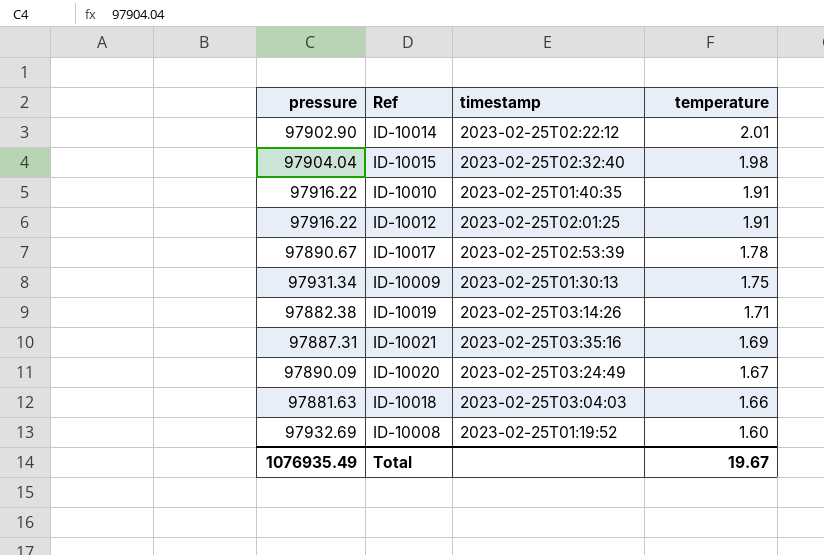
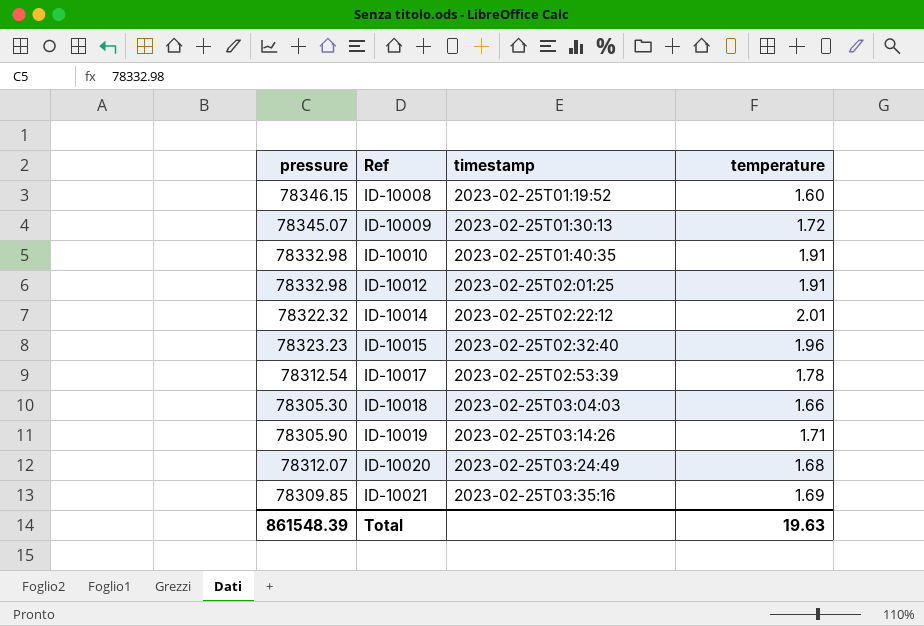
row order: temperature descending -> Ref ascending
ID-10008 | pressure: 97932.69 -> 78346.15
ID-10009 | pressure: 97931.34 -> 78345.07
ID-10009 | temperature: 1.75 -> 1.72
ID-10010 | pressure: 97916.22 -> 78332.98
ID-10012 | pressure: 97916.22 -> 78332.98
ID-10014 | pressure: 97902.90 -> 78322.32
ID-10015 | pressure: 97904.04 -> 78323.23
ID-10015 | temperature: 1.98 -> 1.96
ID-10017 | pressure: 97890.67 -> 78312.54
ID-10018 | pressure: 97881.63 -> 78305.30
ID-10019 | pressure: 97882.38 -> 78305.90
ID-10020 | pressure: 97890.09 -> 78312.07
ID-10020 | temperature: 1.67 -> 1.68
ID-10021 | pressure: 97887.31 -> 78309.85
Total | pressure: 1076935.49 -> 861548.39
Total | temperature: 19.67 -> 19.63

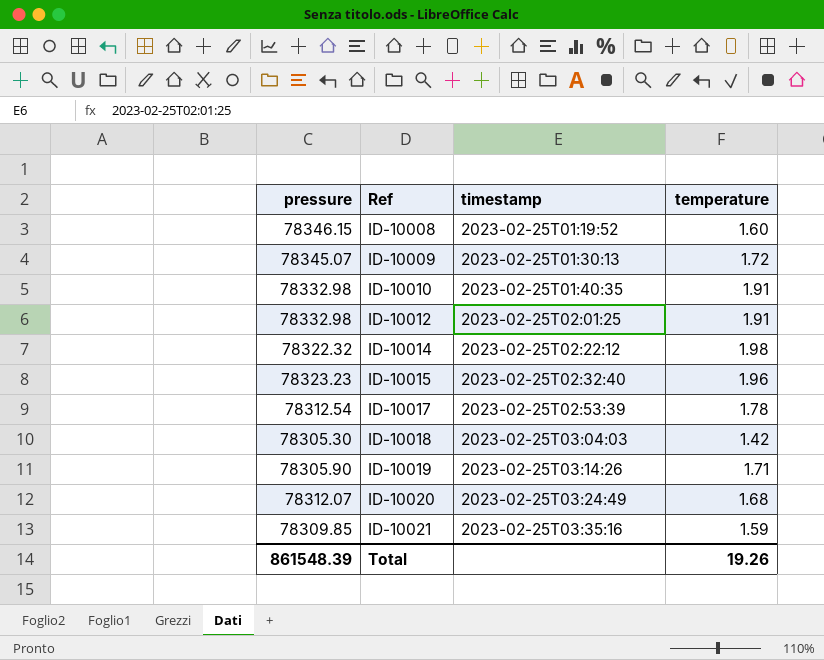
ID-10014 | temperature: 2.01 -> 1.98
ID-10018 | temperature: 1.66 -> 1.42
ID-10021 | temperature: 1.69 -> 1.59
Total | temperature: 19.63 -> 19.26

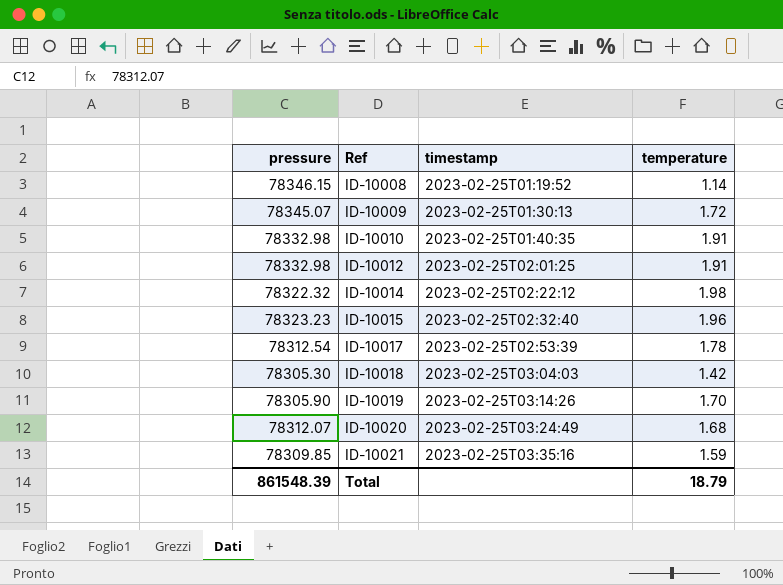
ID-10008 | temperature: 1.60 -> 1.14
ID-10019 | temperature: 1.71 -> 1.70
Total | temperature: 19.26 -> 18.79

